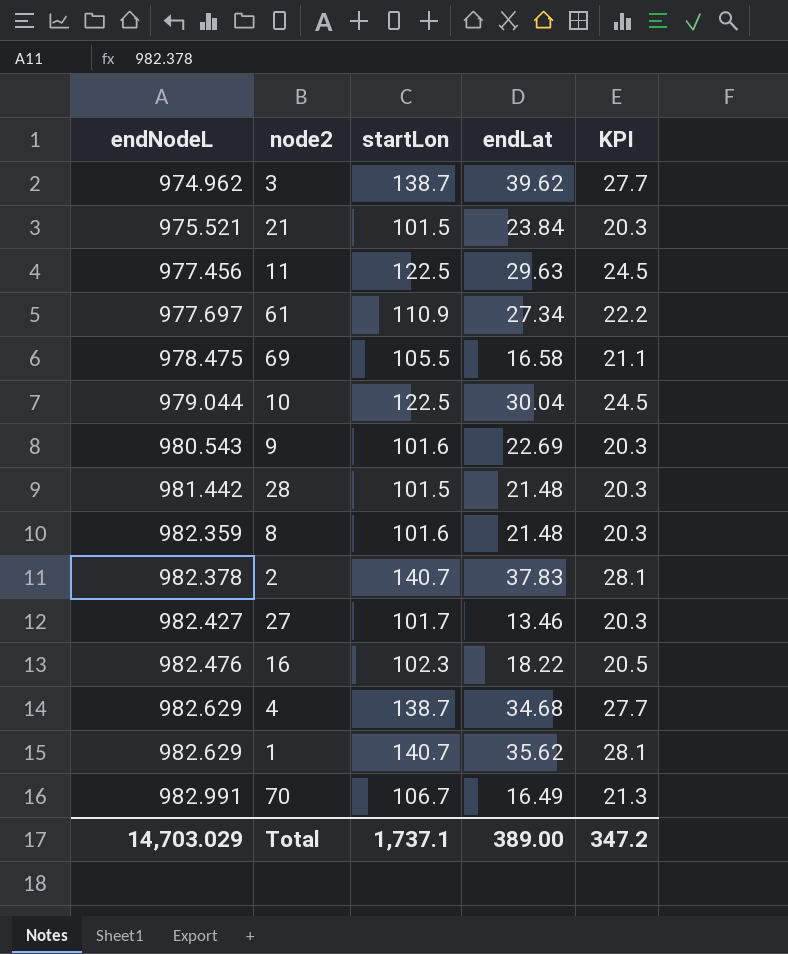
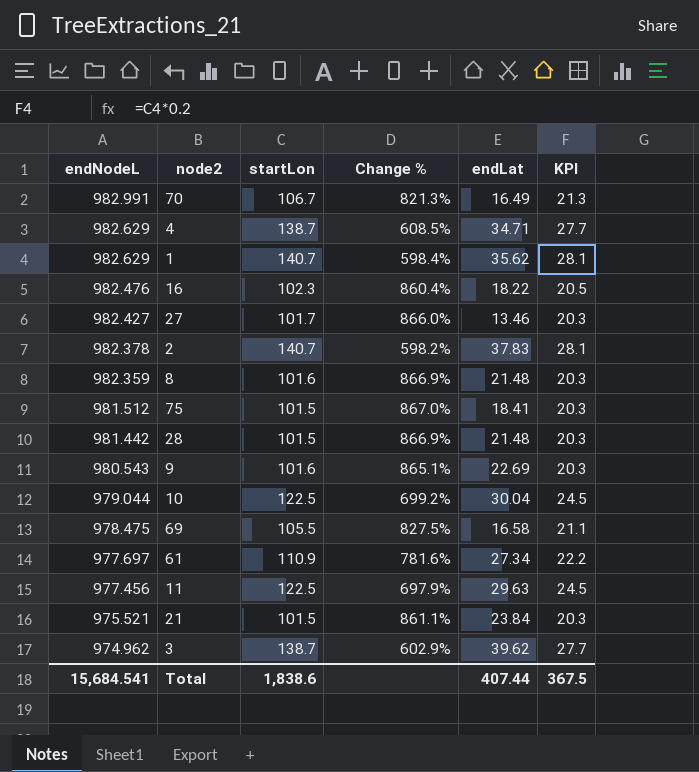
row order: endNodeL ascending -> endNodeL descending
column Change % | formula: none -> ([endNodeL] - [startLon]) / [startLon]
4 | endLat: 34.68 -> 34.71
row 75: none -> 981.512 | 101.5 | 867.0% | 18.41 | 20.3
Total | endNodeL: 14,703.029 -> 15,684.541
Total | startLon: 1,737.1 -> 1,838.6
Total | endLat: 389.00 -> 407.44
Total | KPI: 347.2 -> 367.5

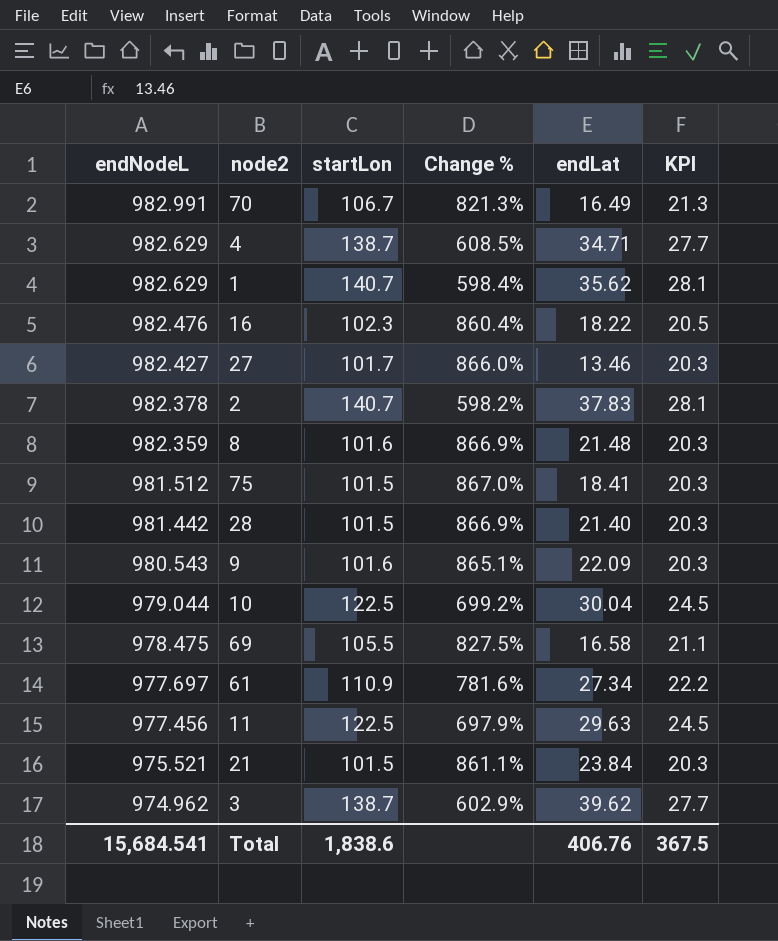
28 | endLat: 21.48 -> 21.40
9 | endLat: 22.69 -> 22.09
Total | endLat: 407.44 -> 406.76

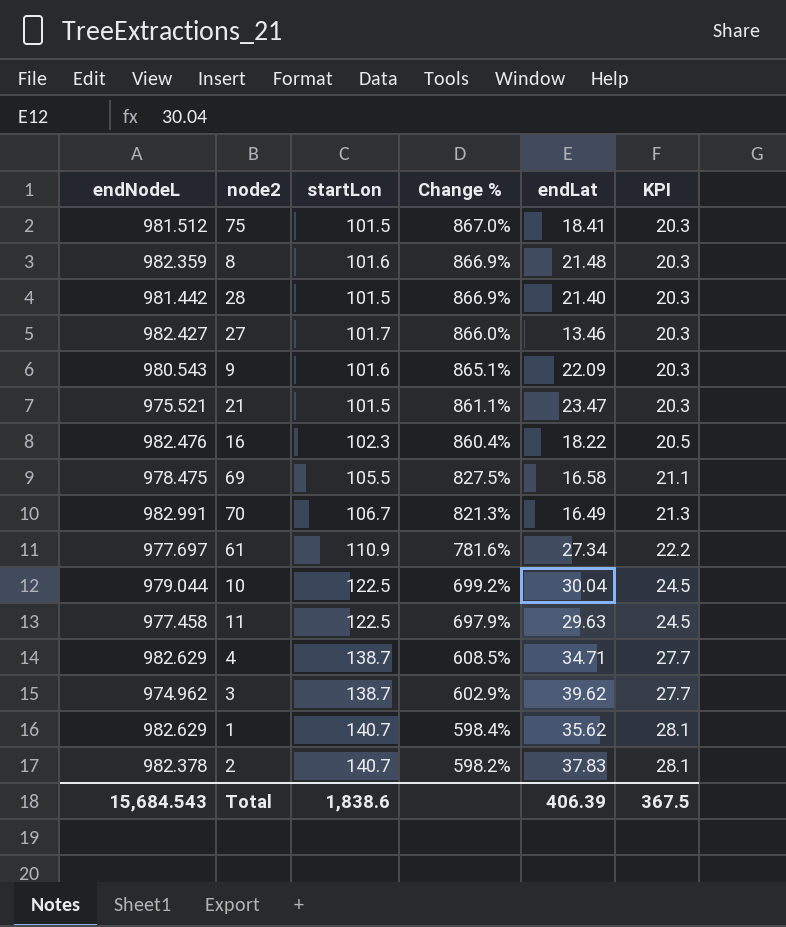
row order: endNodeL descending -> Change % descending
21 | endLat: 23.84 -> 23.47
11 | endNodeL: 977.456 -> 977.458
Total | endNodeL: 15,684.541 -> 15,684.543
Total | endLat: 406.76 -> 406.39

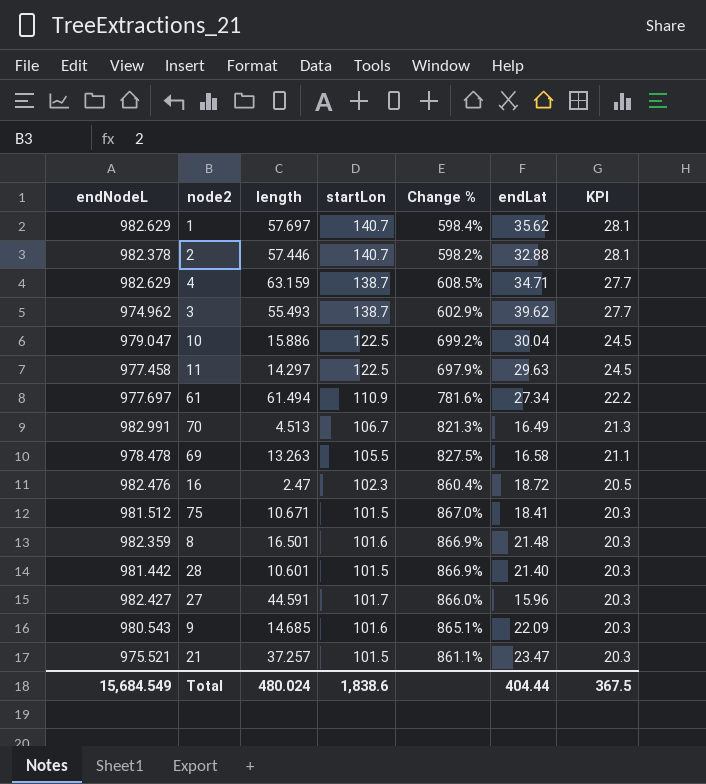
row order: Change % descending -> KPI descending
column length | position: none -> 3
2 | endLat: 37.83 -> 32.88
10 | endNodeL: 979.044 -> 979.047
69 | endNodeL: 978.475 -> 978.478
16 | endLat: 18.22 -> 18.72
27 | endLat: 13.46 -> 15.96
Total | endNodeL: 15,684.543 -> 15,684.549
Total | endLat: 406.39 -> 404.44

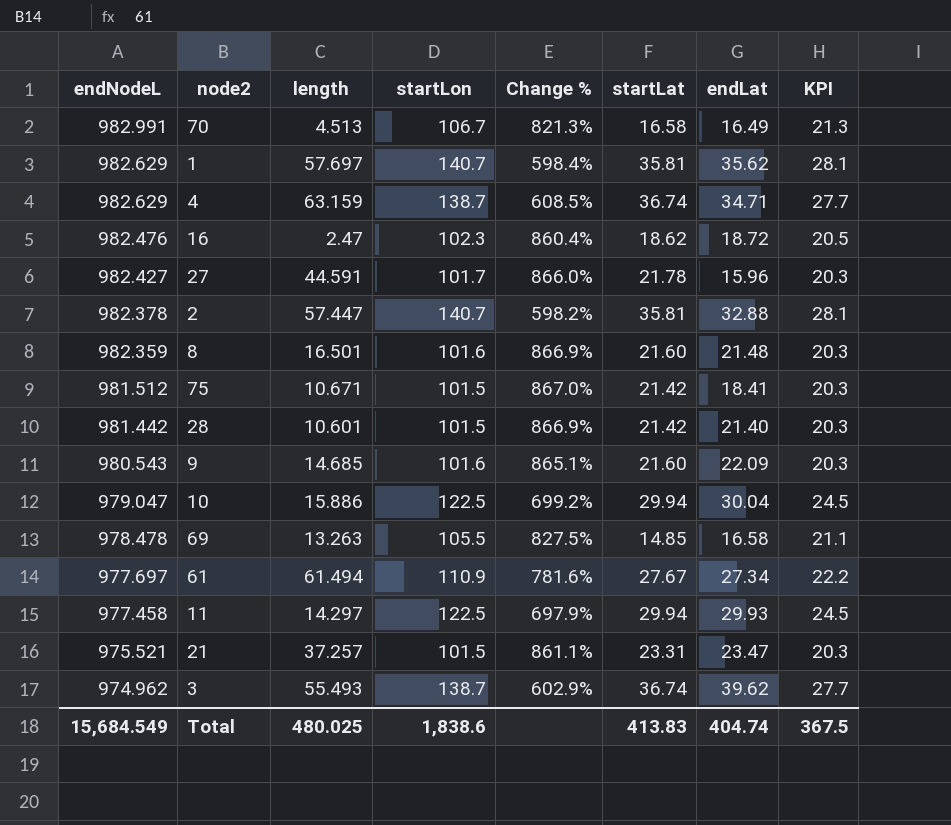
row order: KPI descending -> endNodeL descending
column startLat | position: none -> 6
2 | length: 57.446 -> 57.447
11 | endLat: 29.63 -> 29.93
Total | length: 480.024 -> 480.025
Total | endLat: 404.44 -> 404.74

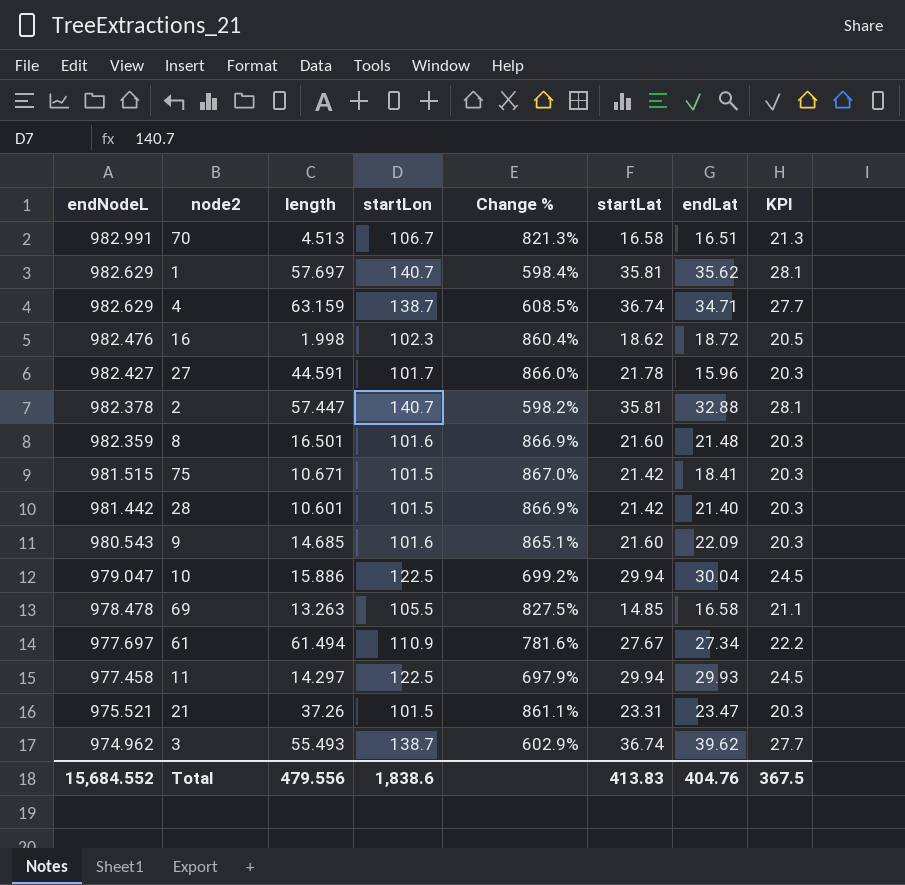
70 | endLat: 16.49 -> 16.51
16 | length: 2.47 -> 1.998
75 | endNodeL: 981.512 -> 981.515
21 | length: 37.257 -> 37.26
Total | endNodeL: 15,684.549 -> 15,684.552
Total | length: 480.025 -> 479.556
Total | endLat: 404.74 -> 404.76

